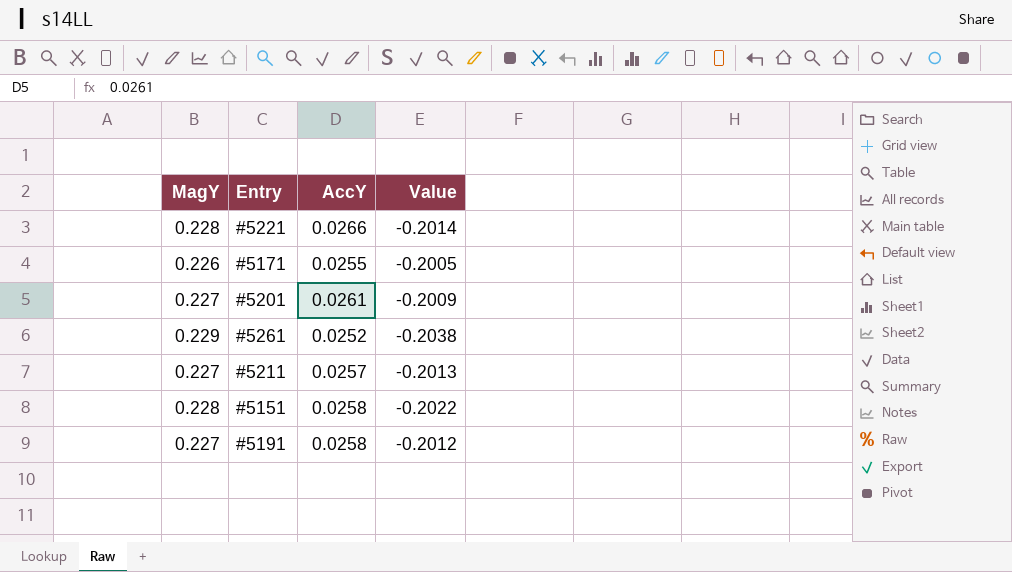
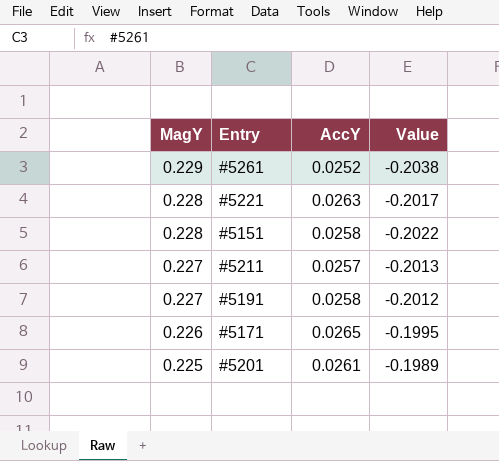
row order: none -> MagY descending
#5221 | AccY: 0.0266 -> 0.0263
#5221 | Value: -0.2014 -> -0.2017
#5171 | AccY: 0.0255 -> 0.0265
#5171 | Value: -0.2005 -> -0.1995
#5201 | MagY: 0.227 -> 0.225
#5201 | Value: -0.2009 -> -0.1989

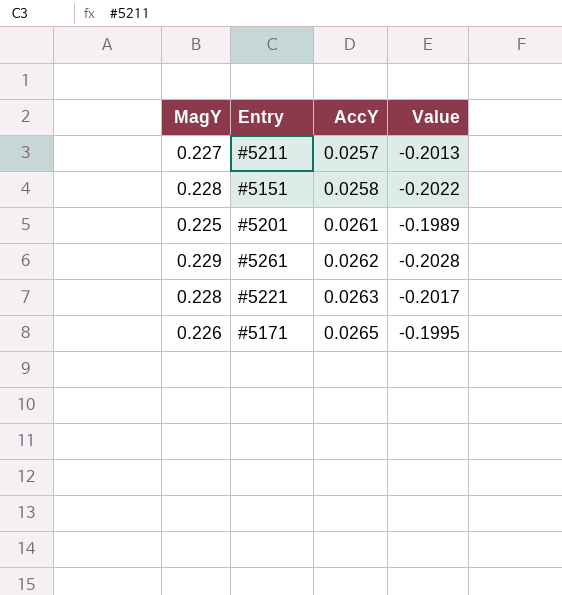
row order: MagY descending -> AccY ascending
row #5191: 0.227 | 0.0258 | -0.2012 -> none
#5261 | AccY: 0.0252 -> 0.0262
#5261 | Value: -0.2038 -> -0.2028

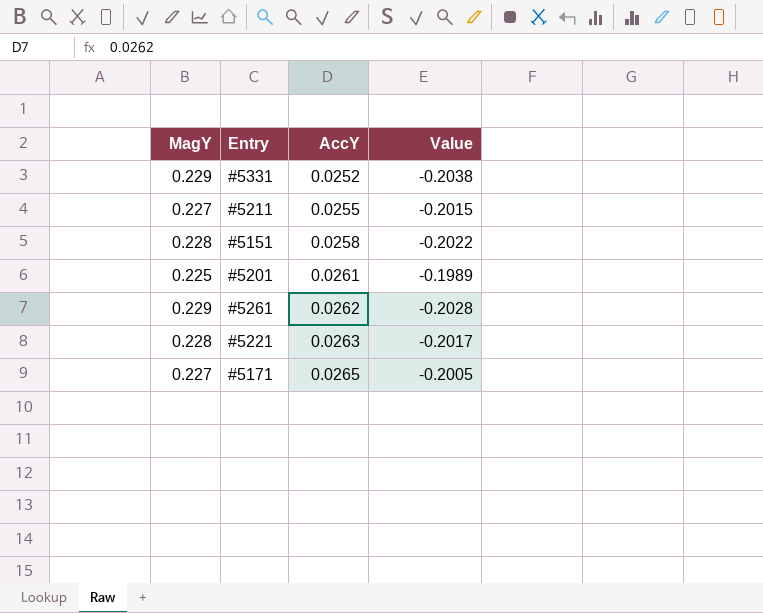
row #5331: none -> 0.229 | 0.0252 | -0.2038
#5211 | AccY: 0.0257 -> 0.0255
#5211 | Value: -0.2013 -> -0.2015
#5171 | MagY: 0.226 -> 0.227
#5171 | Value: -0.1995 -> -0.2005

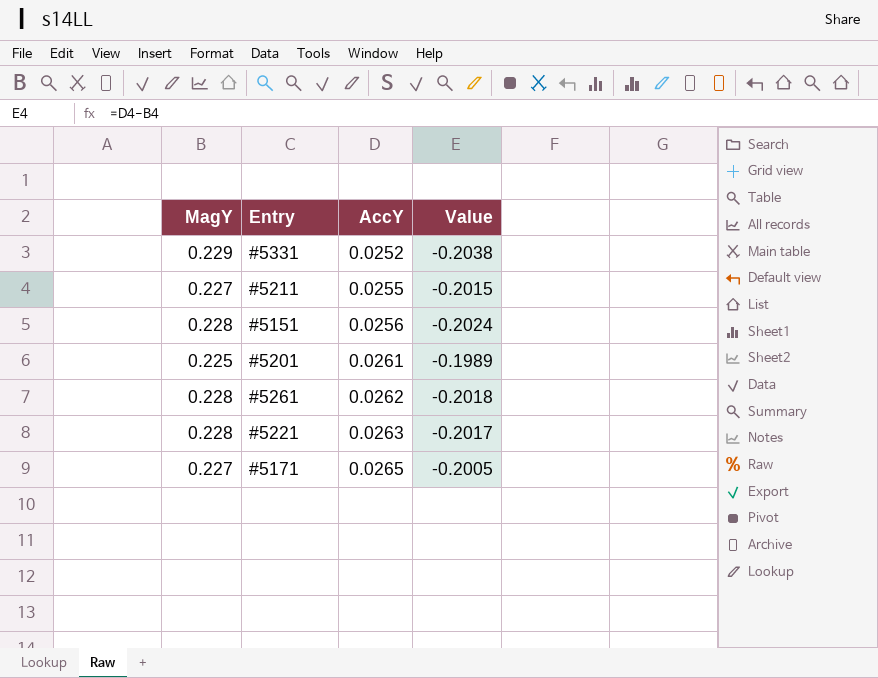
#5151 | AccY: 0.0258 -> 0.0256
#5151 | Value: -0.2022 -> -0.2024
#5261 | MagY: 0.229 -> 0.228
#5261 | Value: -0.2028 -> -0.2018

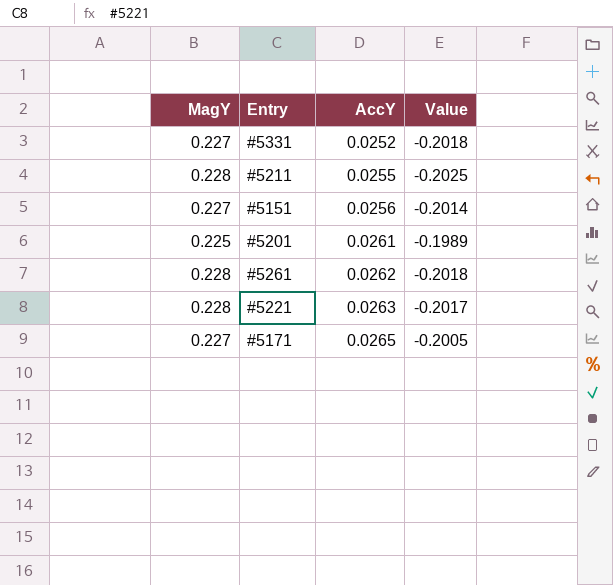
#5331 | MagY: 0.229 -> 0.227
#5331 | Value: -0.2038 -> -0.2018
#5211 | MagY: 0.227 -> 0.228
#5211 | Value: -0.2015 -> -0.2025
#5151 | MagY: 0.228 -> 0.227
#5151 | Value: -0.2024 -> -0.2014

